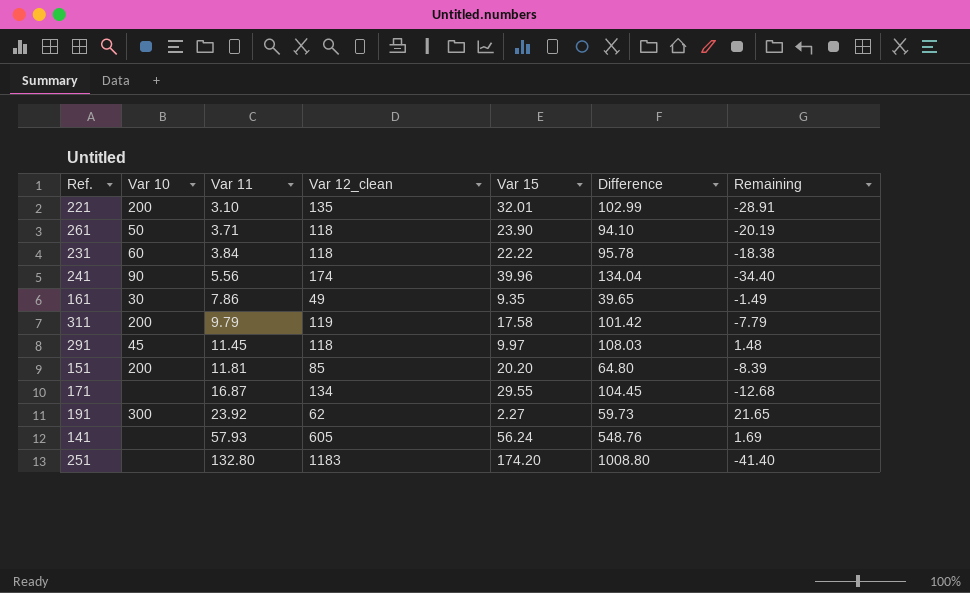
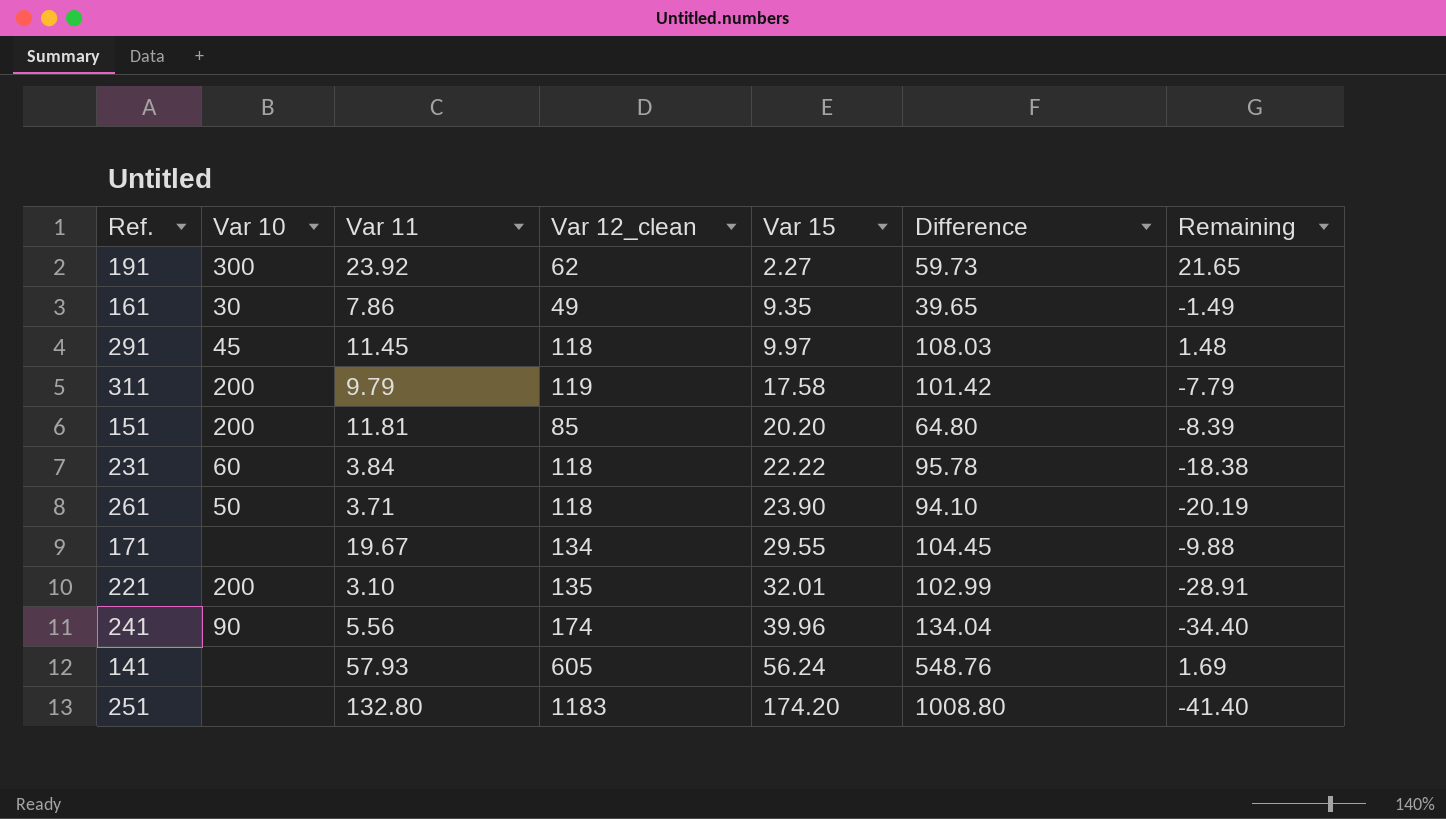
row order: Var 11 ascending -> Var 15 ascending
171 | Var 11: 16.87 -> 19.67
171 | Remaining: -12.68 -> -9.88

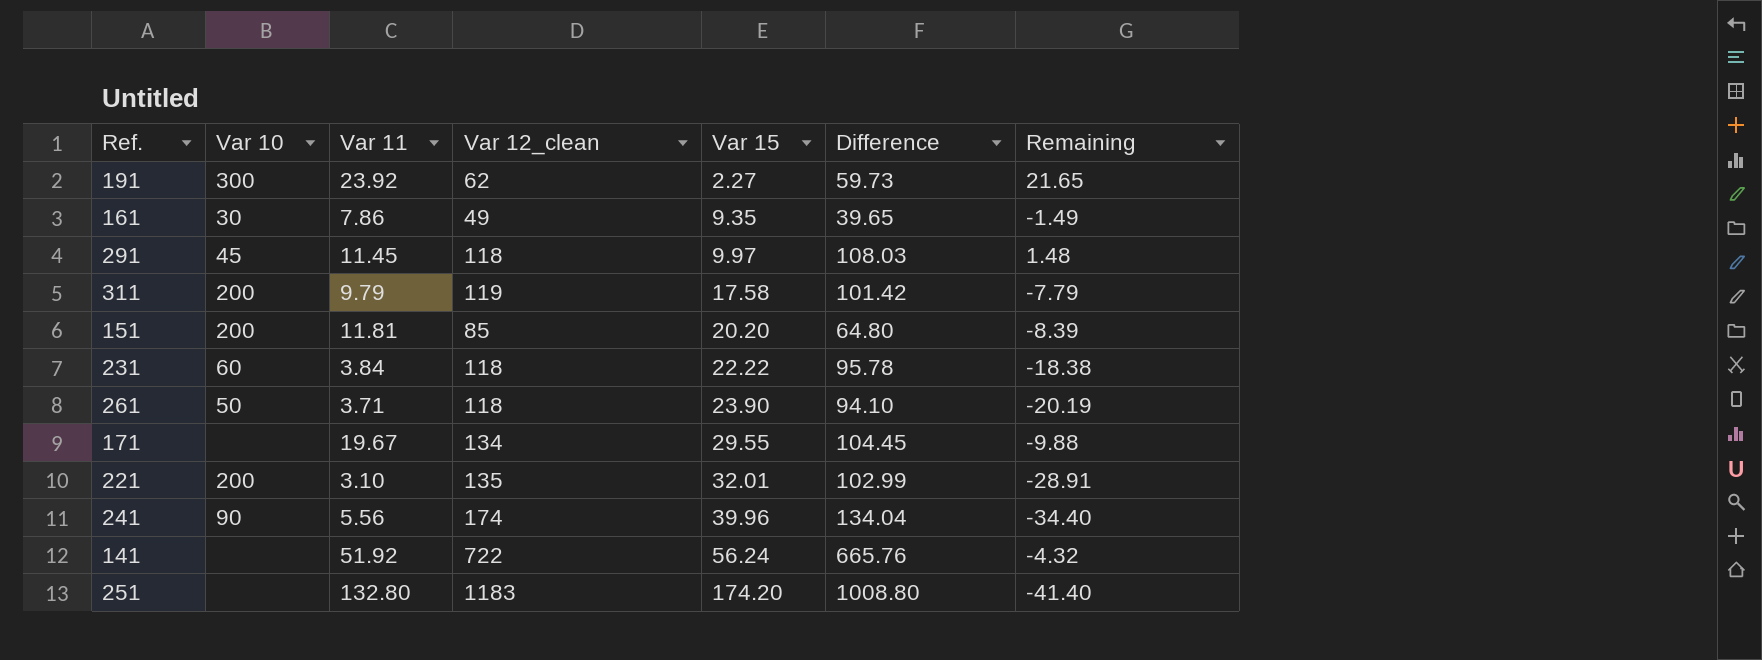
141 | Var 11: 57.93 -> 51.92
141 | Var 12_clean: 605 -> 722
141 | Difference: 548.76 -> 665.76
141 | Remaining: 1.69 -> -4.32

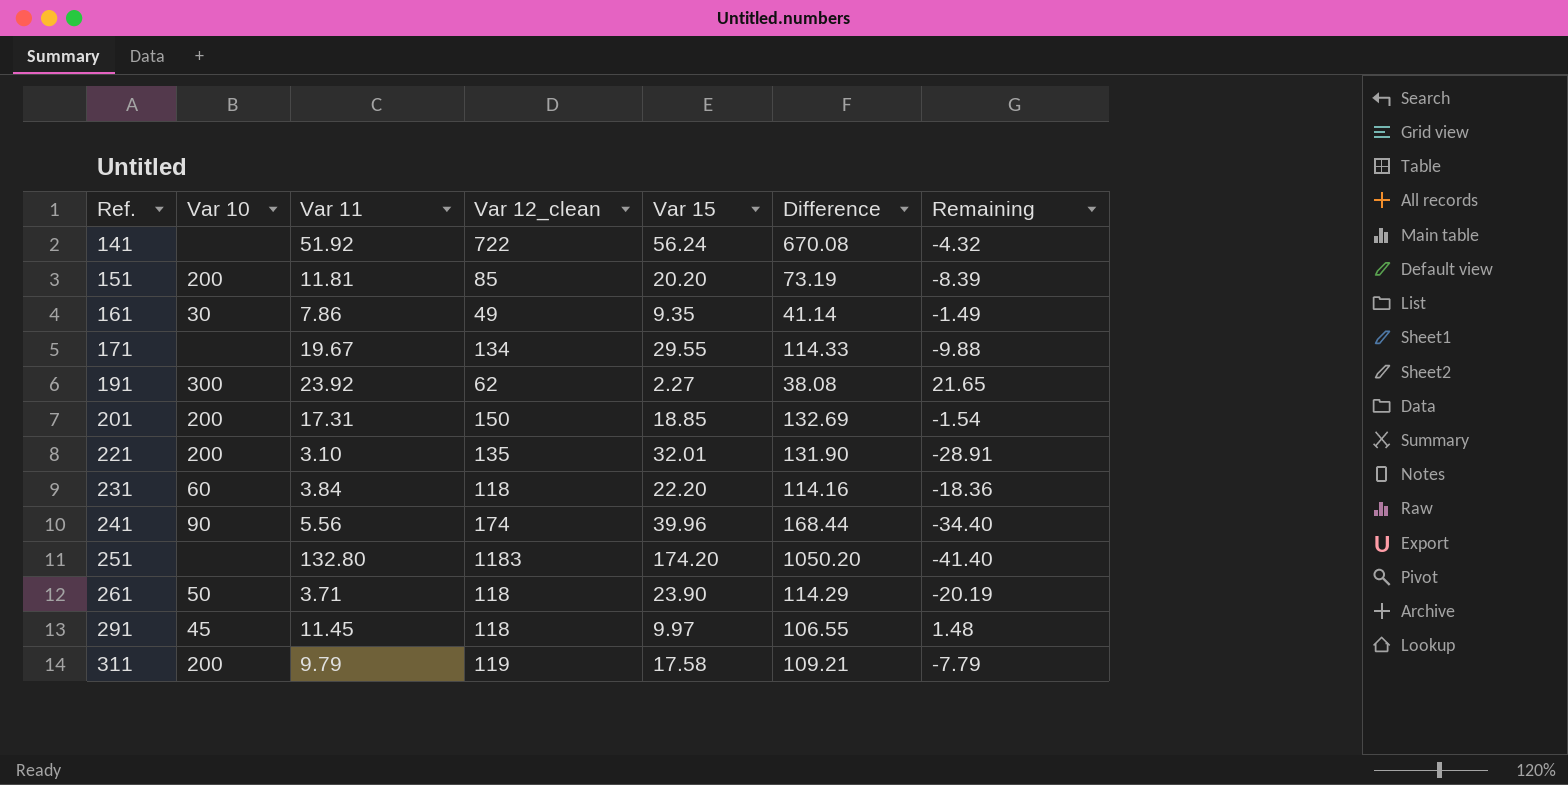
row order: Var 15 ascending -> Ref. ascending
column Difference | formula: [Var 12_clean] - [Var 15] -> [Var 12_clean] - [Var 11]
row 201: none -> 200 | 17.31 | 150 | 18.85 | 132.69 | -1.54
231 | Var 15: 22.22 -> 22.20
231 | Remaining: -18.38 -> -18.36

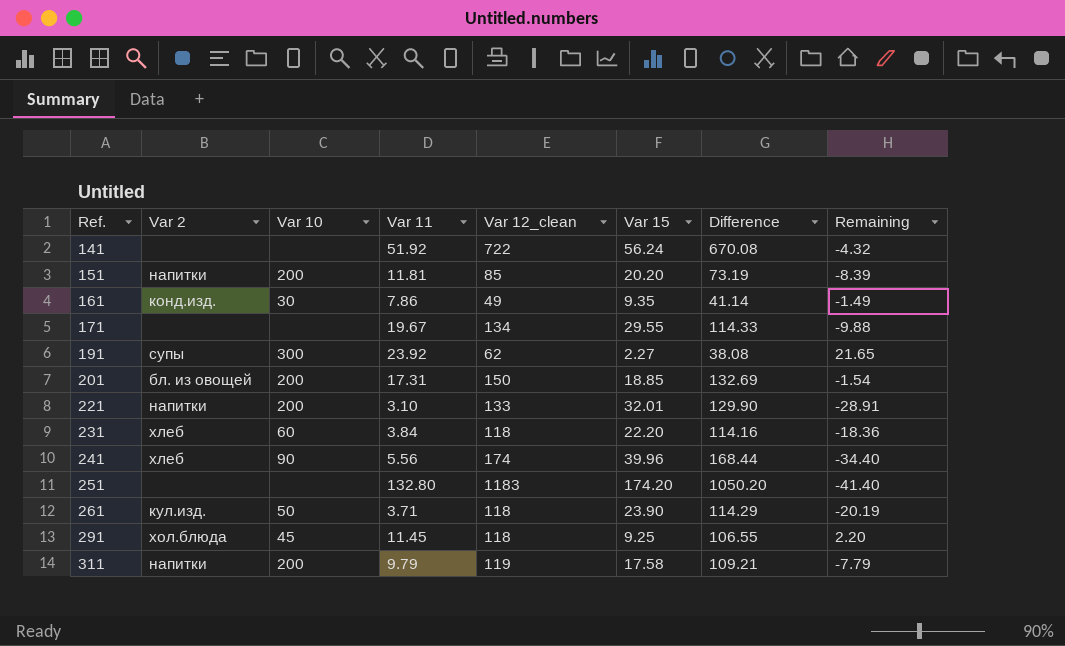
column Var 2 | position: none -> 2
221 | Var 12_clean: 135 -> 133
221 | Difference: 131.90 -> 129.90
291 | Var 15: 9.97 -> 9.25
291 | Remaining: 1.48 -> 2.20

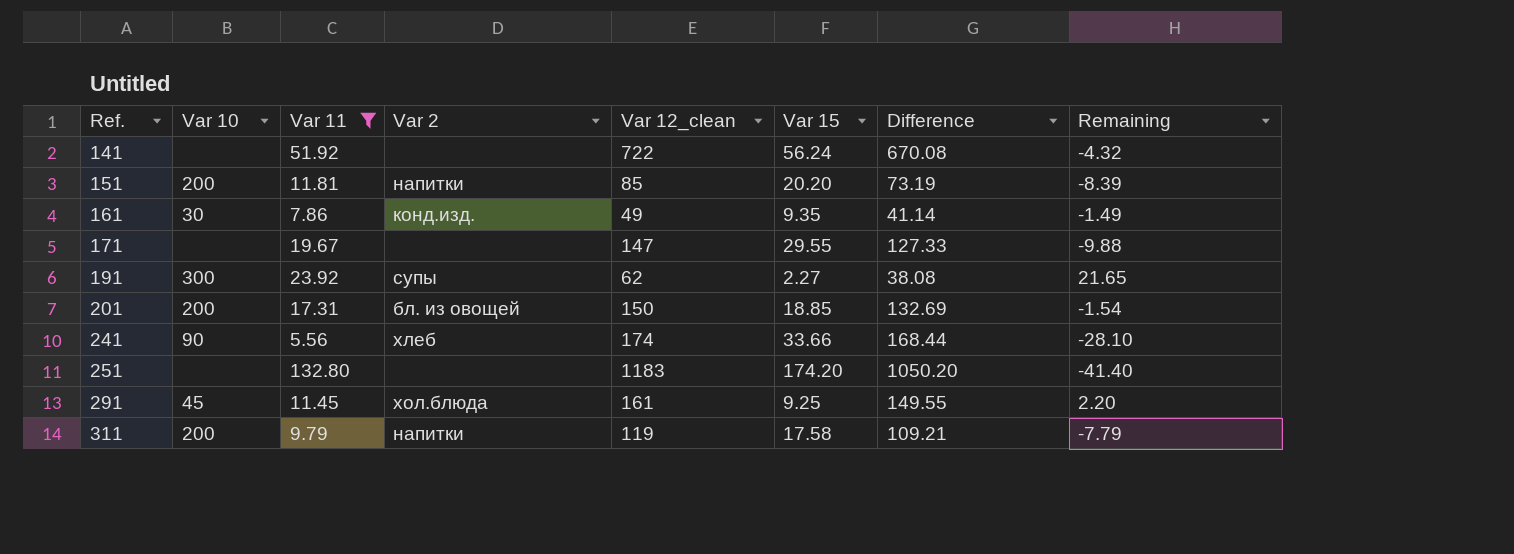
filter: none -> Var 11 >= 5.56
column Var 2 | position: 2 -> 4
171 | Var 12_clean: 134 -> 147
171 | Difference: 114.33 -> 127.33
241 | Var 15: 39.96 -> 33.66
241 | Remaining: -34.40 -> -28.10
291 | Var 12_clean: 118 -> 161
291 | Difference: 106.55 -> 149.55

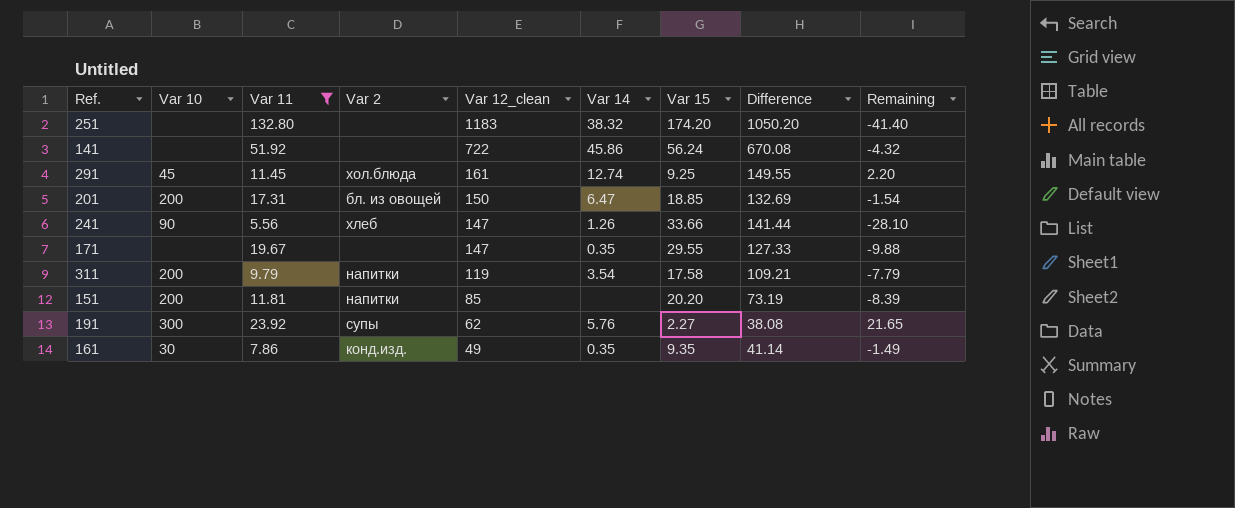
row order: Ref. ascending -> Var 12_clean descending
column Var 14 | position: none -> 6
241 | Var 12_clean: 174 -> 147
241 | Difference: 168.44 -> 141.44

